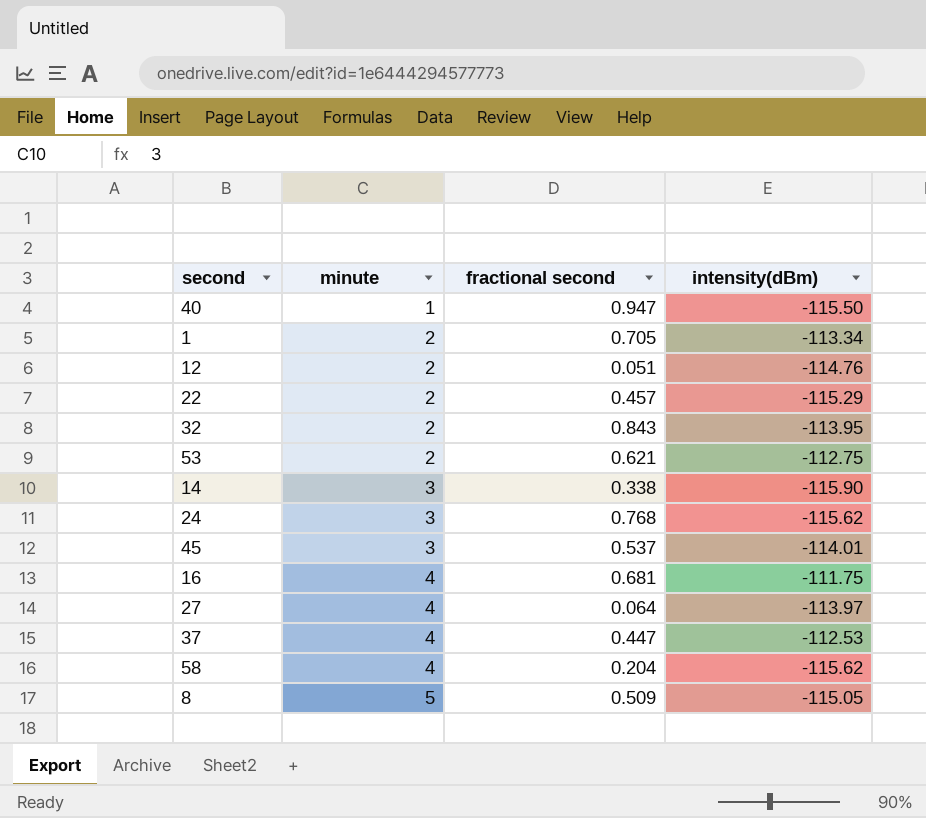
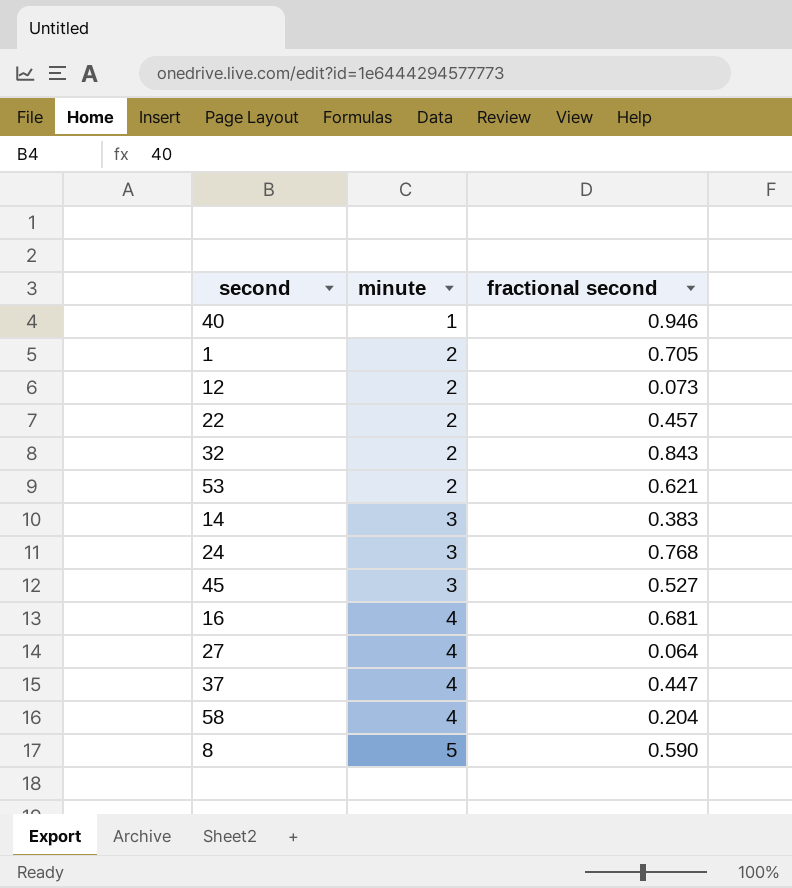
column intensity(dBm) | position: 4 -> none
40 | fractional second: 0.947 -> 0.946
12 | fractional second: 0.051 -> 0.073
14 | fractional second: 0.338 -> 0.383
45 | fractional second: 0.537 -> 0.527
8 | fractional second: 0.509 -> 0.590

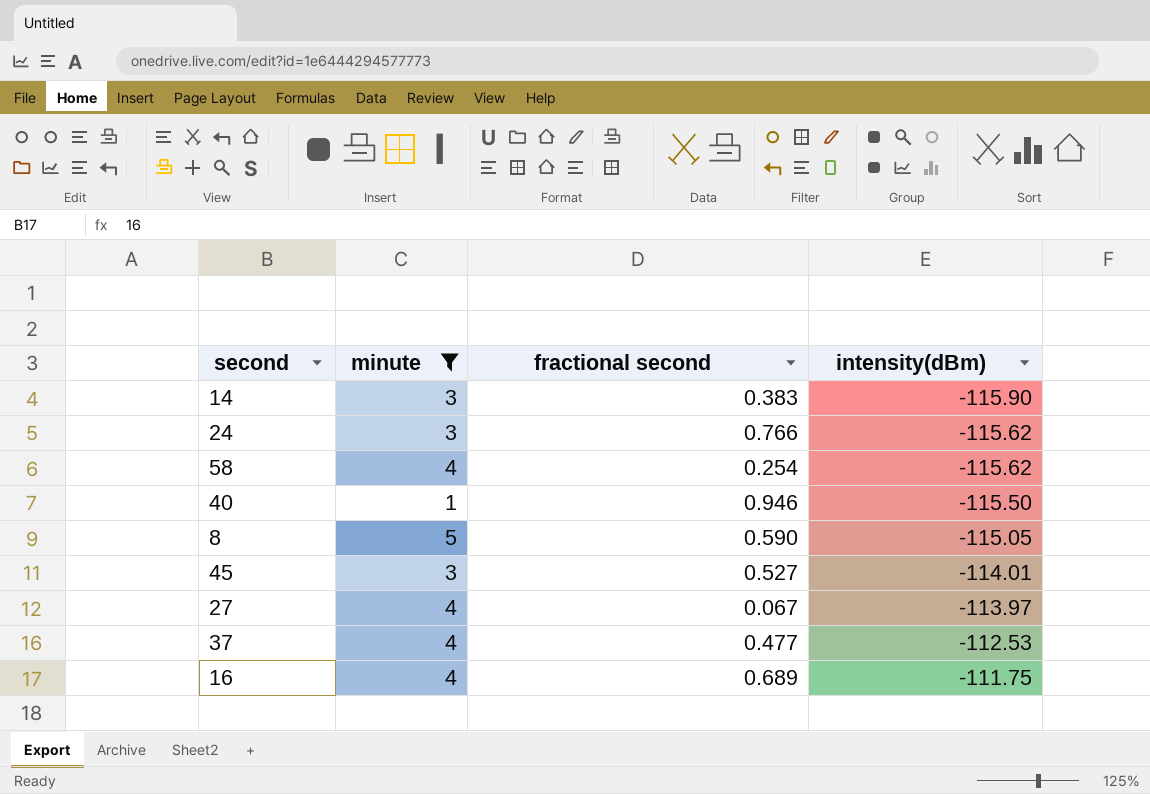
filter: none -> minute != 2
row order: minute ascending -> intensity(dBm) ascending
column intensity(dBm) | position: none -> 4
24 | fractional second: 0.768 -> 0.766
58 | fractional second: 0.204 -> 0.254
27 | fractional second: 0.064 -> 0.067
37 | fractional second: 0.447 -> 0.477
16 | fractional second: 0.681 -> 0.689

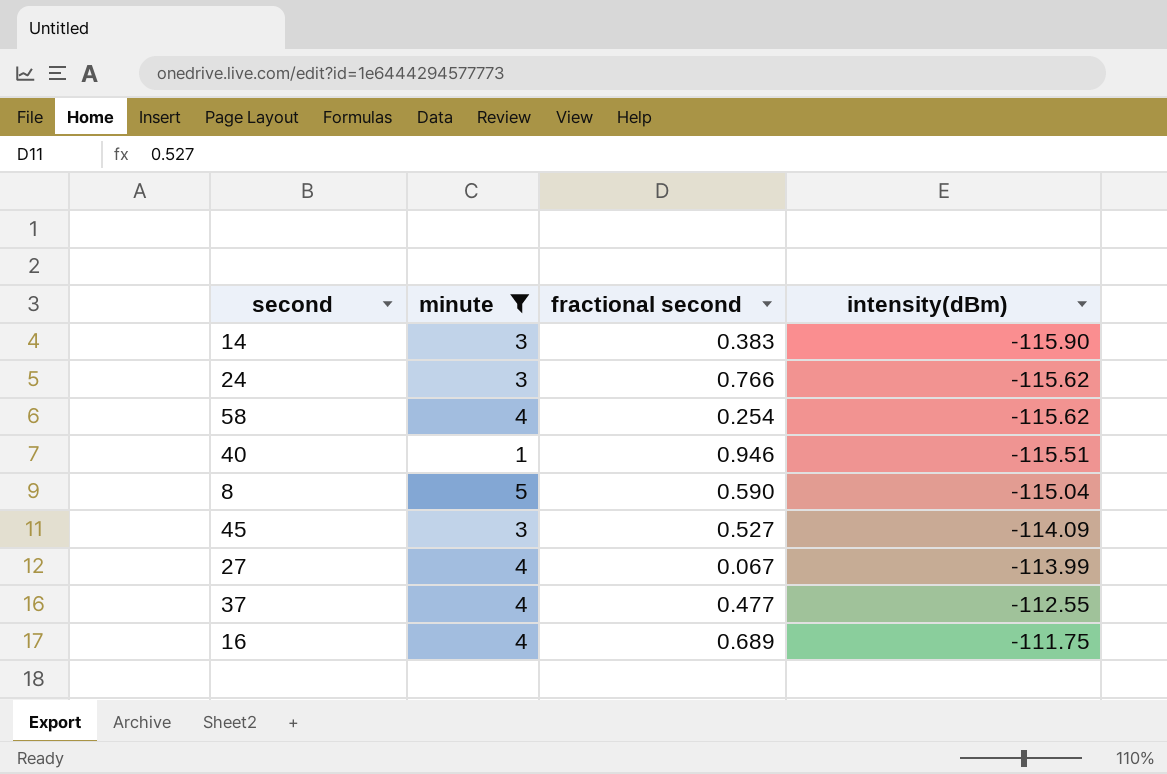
40 | intensity(dBm): -115.50 -> -115.51
8 | intensity(dBm): -115.05 -> -115.04
45 | intensity(dBm): -114.01 -> -114.09
27 | intensity(dBm): -113.97 -> -113.99
37 | intensity(dBm): -112.53 -> -112.55

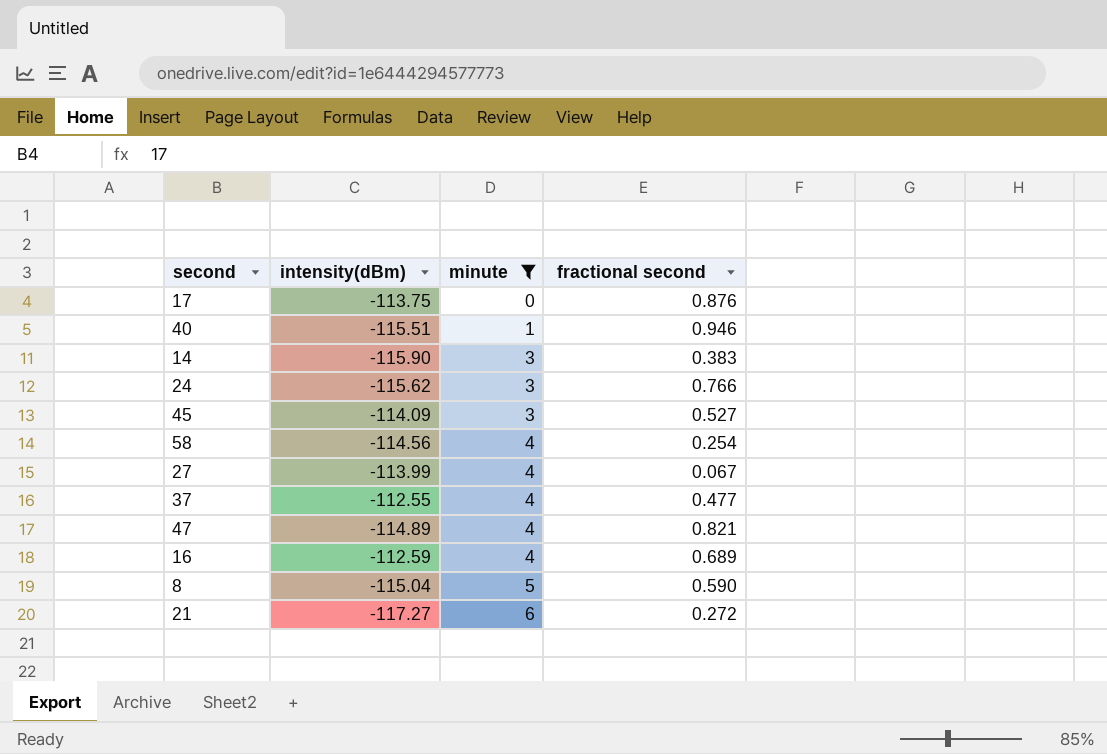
row order: intensity(dBm) ascending -> minute ascending
column intensity(dBm) | position: 4 -> 2
row 17: none -> -113.75 | 0 | 0.876
58 | intensity(dBm): -115.62 -> -114.56
row 47: none -> -114.89 | 4 | 0.821
16 | intensity(dBm): -111.75 -> -112.59
row 21: none -> -117.27 | 6 | 0.272

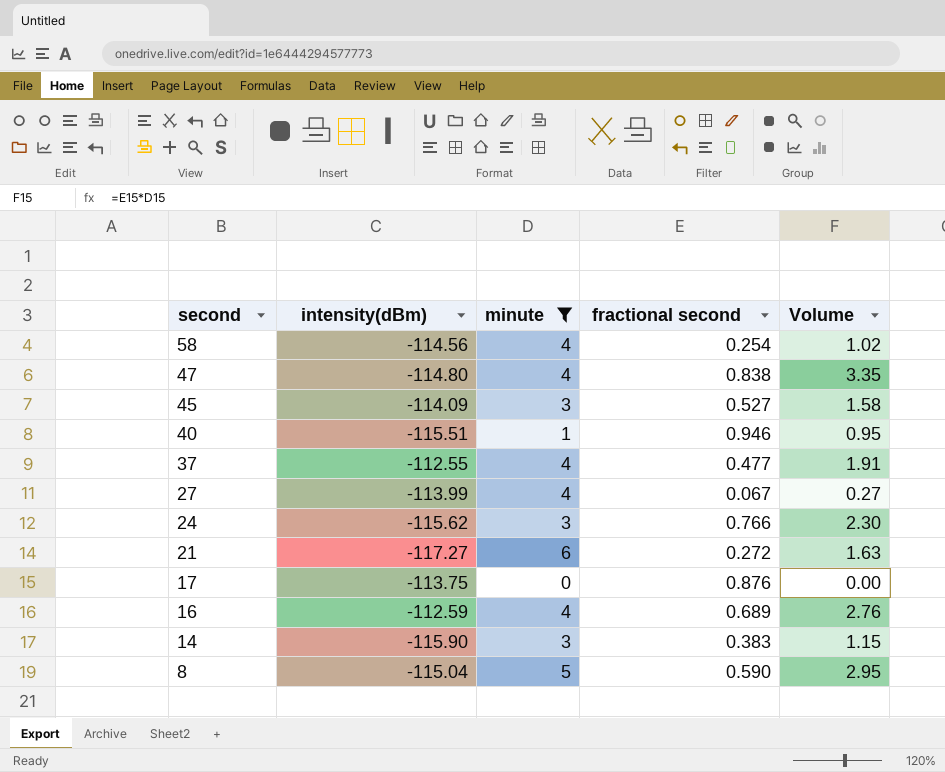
row order: minute ascending -> second descending
column Volume | formula: none -> [minute] * [fractional second]
47 | intensity(dBm): -114.89 -> -114.80
47 | fractional second: 0.821 -> 0.838

